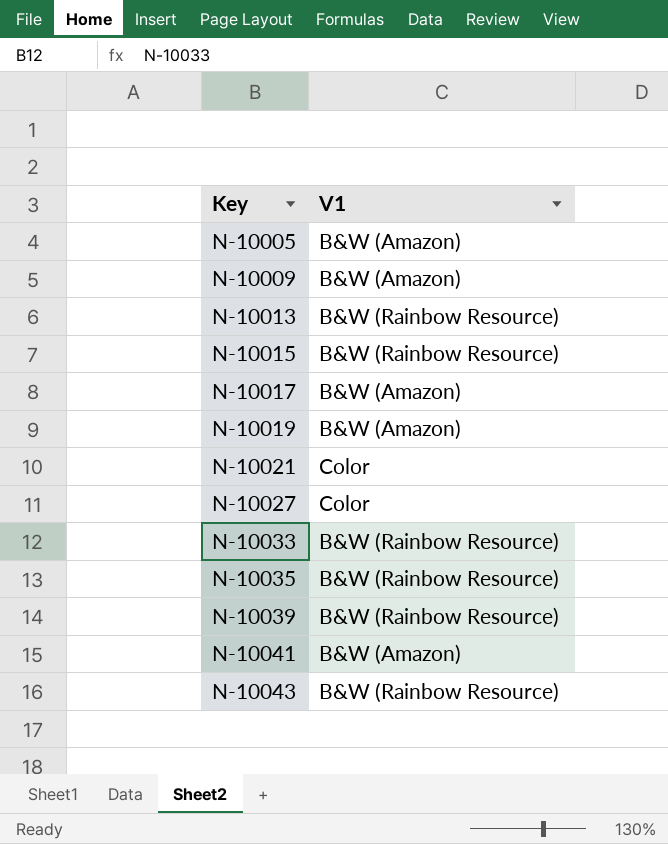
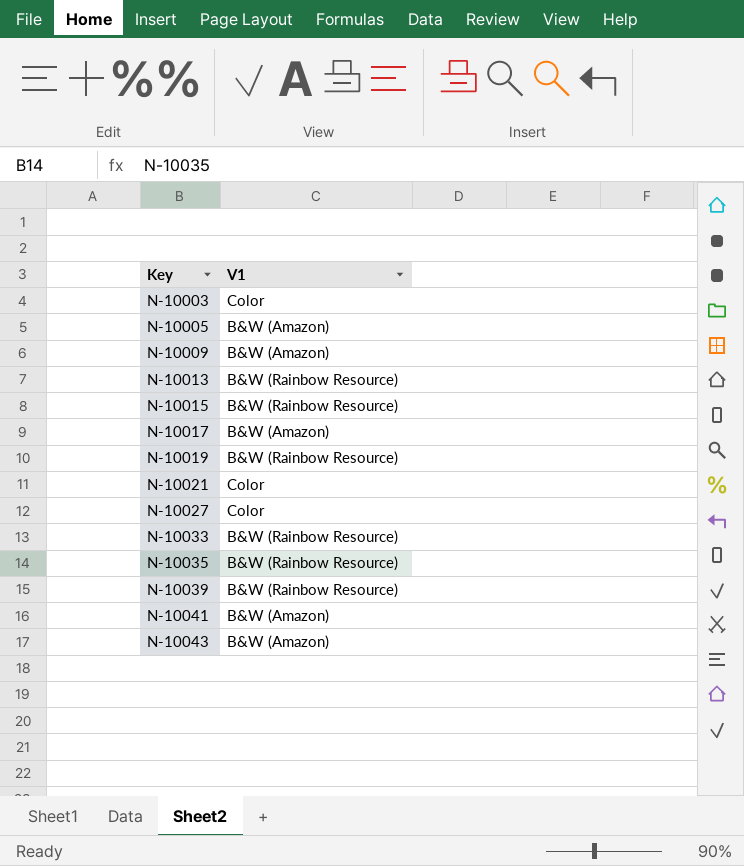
row N-10003: none -> Color
N-10019 | V1: B&W (Amazon) -> B&W (Rainbow Resource)
N-10043 | V1: B&W (Rainbow Resource) -> B&W (Amazon)

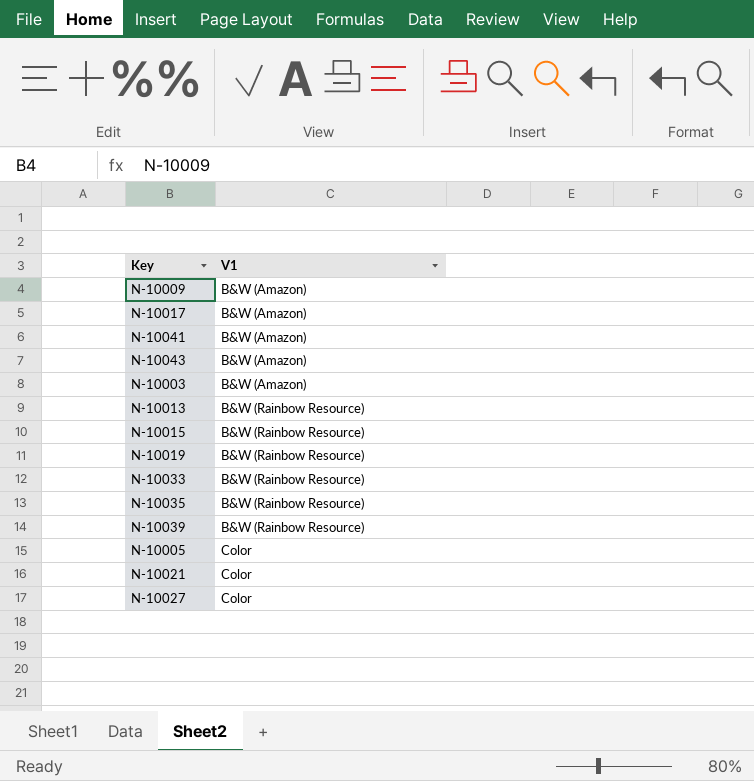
row order: Key ascending -> V1 ascending
N-10003 | V1: Color -> B&W (Amazon)
N-10005 | V1: B&W (Amazon) -> Color

